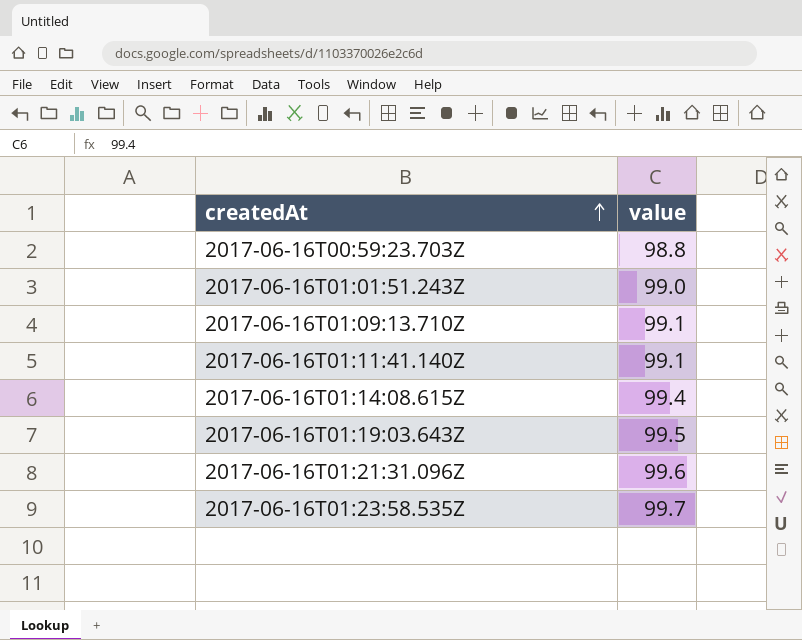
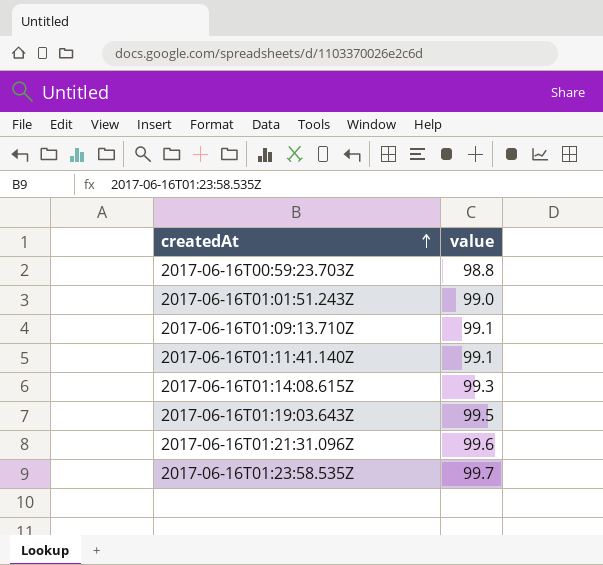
2017-06-16T01:14:08.615Z | value: 99.4 -> 99.3

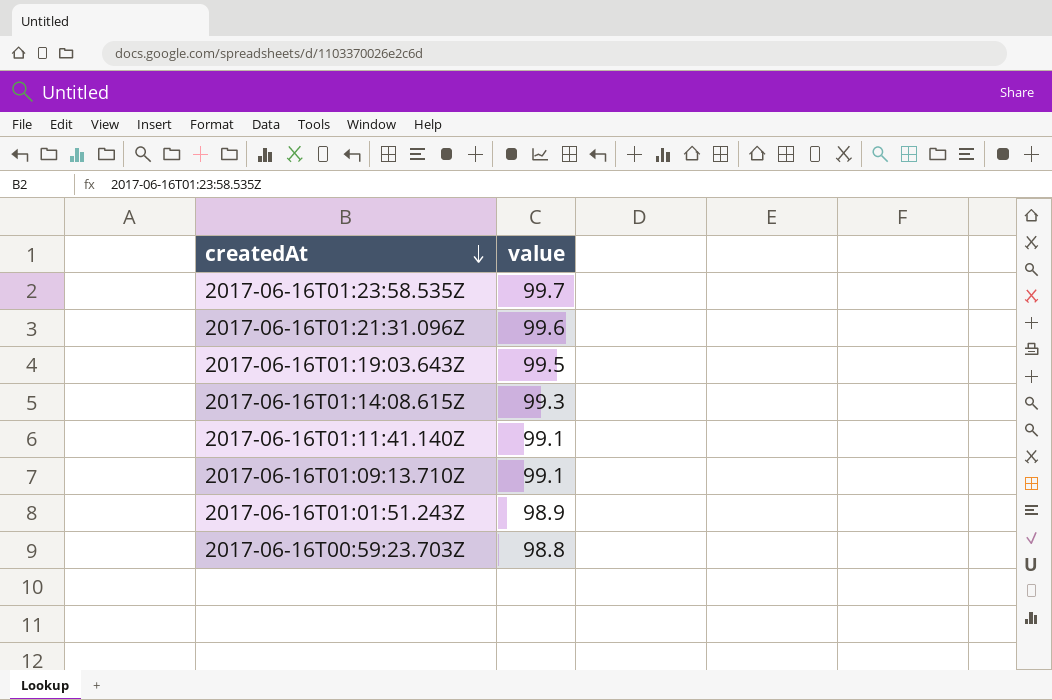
row order: createdAt ascending -> createdAt descending
2017-06-16T01:01:51.243Z | value: 99.0 -> 98.9

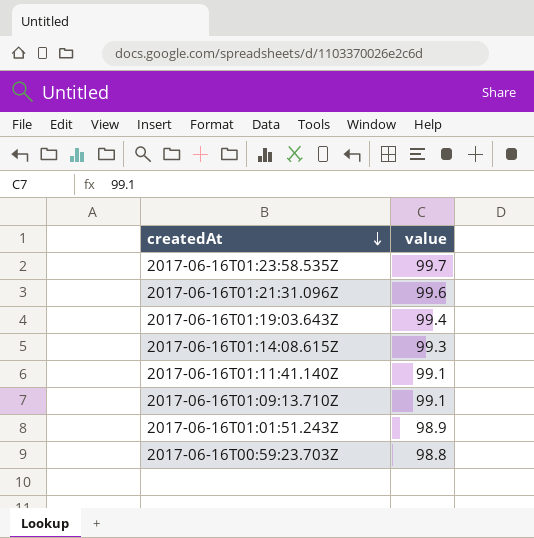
2017-06-16T01:19:03.643Z | value: 99.5 -> 99.4

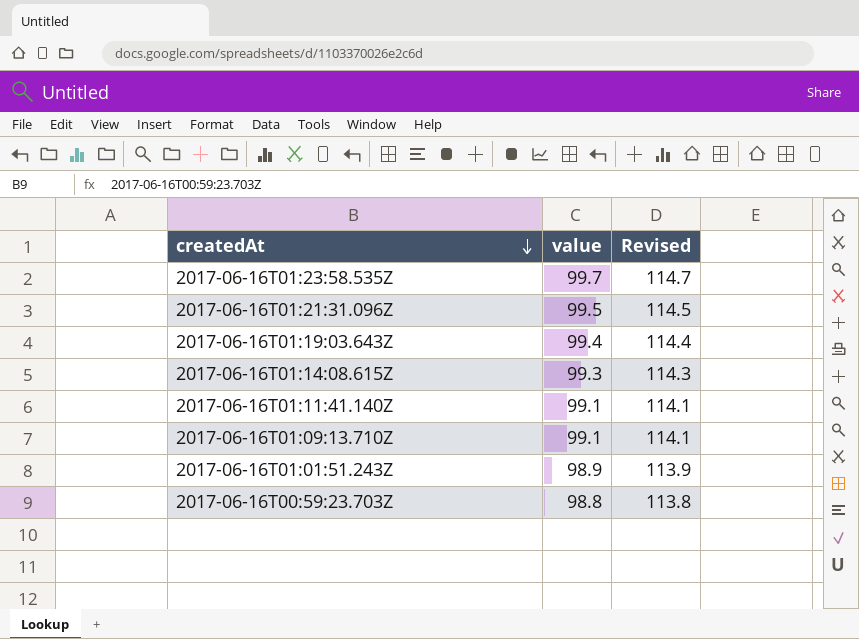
column Revised | formula: none -> [value] + 15
2017-06-16T01:21:31.096Z | value: 99.6 -> 99.5

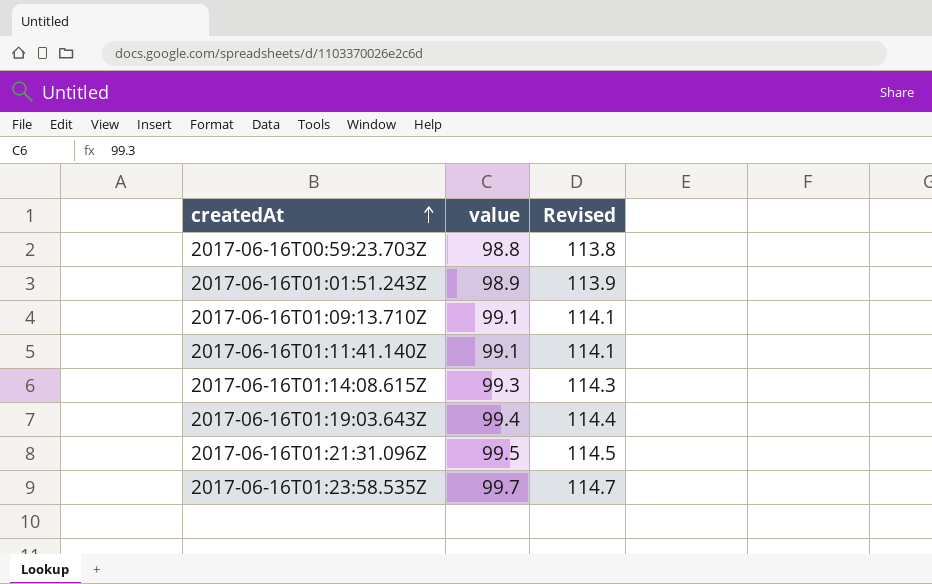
row order: createdAt descending -> createdAt ascending

